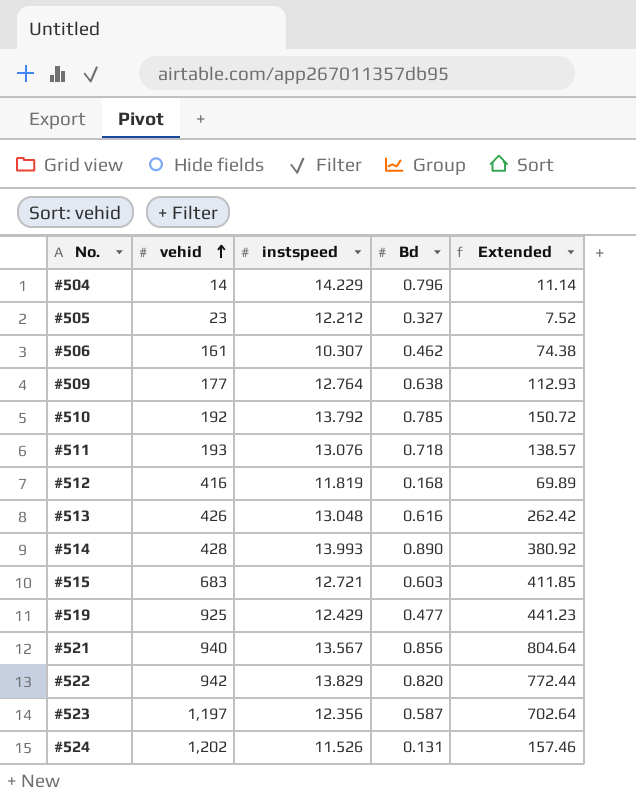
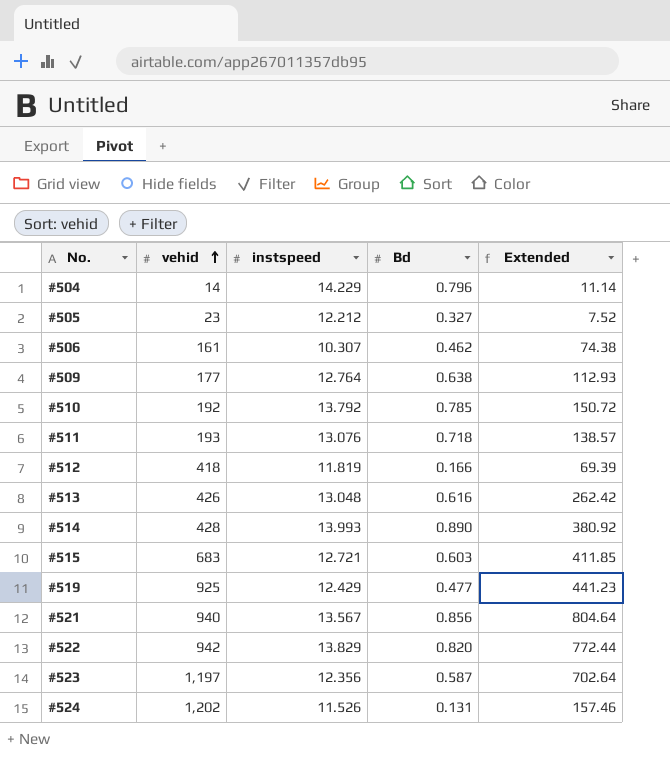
#512 | vehid: 416 -> 418
#512 | Bd: 0.168 -> 0.166
#512 | Extended: 69.89 -> 69.39

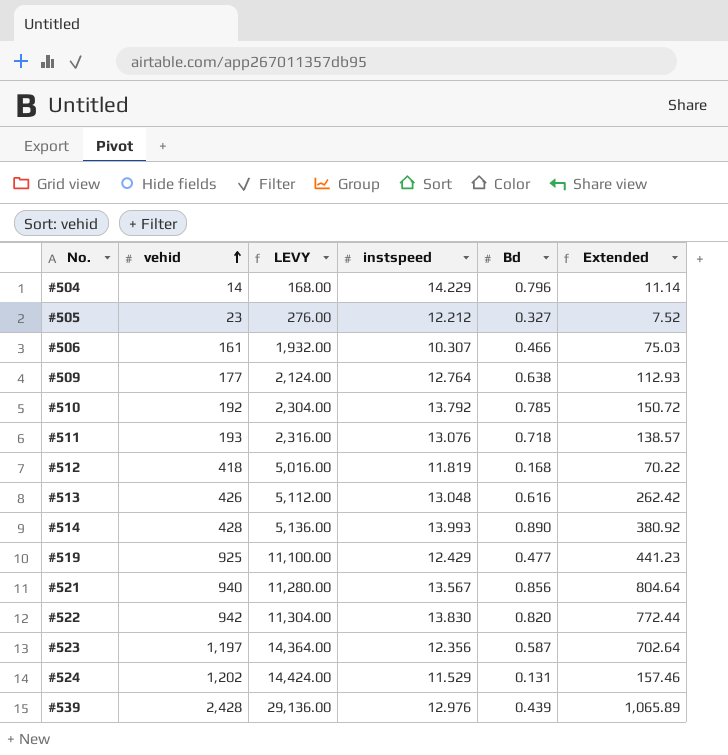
column LEVY | formula: none -> [vehid] * 12
row #515: 683 | 12.721 | 0.603 | 411.85 -> none
#506 | Bd: 0.462 -> 0.466
#506 | Extended: 74.38 -> 75.03
#512 | Bd: 0.166 -> 0.168
#512 | Extended: 69.39 -> 70.22
#522 | instspeed: 13.829 -> 13.830
#524 | instspeed: 11.526 -> 11.529
row #539: none -> 2,428 | 29,136.00 | 12.976 | 0.439 | 1,065.89

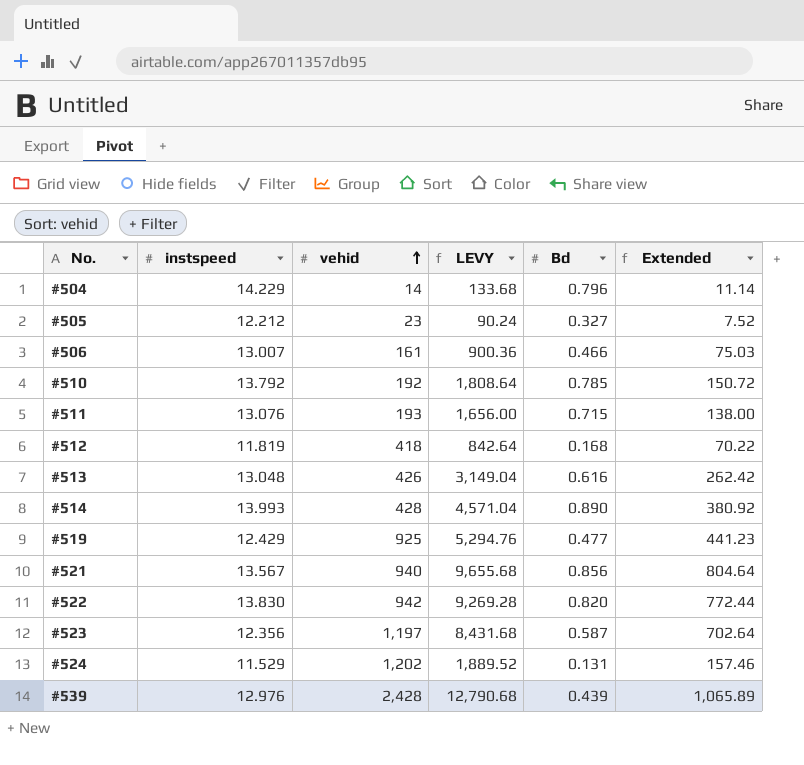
column instspeed | position: 4 -> 2
column LEVY | formula: [vehid] * 12 -> [Extended] * 12
row #509: 177 | 2,124.00 | 12.764 | 0.638 | 112.93 -> none
#506 | instspeed: 10.307 -> 13.007
#511 | Bd: 0.718 -> 0.715
#511 | Extended: 138.57 -> 138.00

